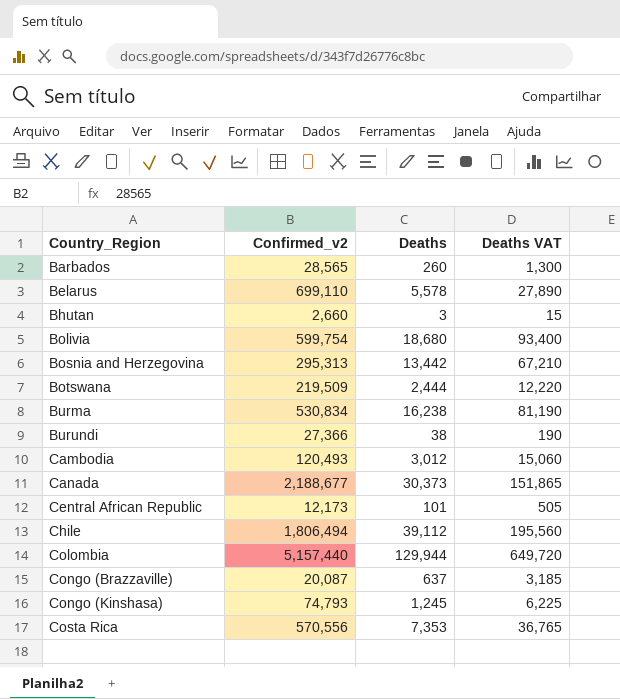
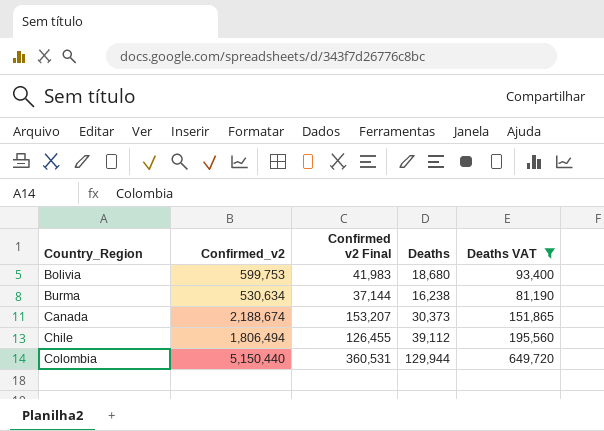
filter: none -> Deaths VAT >= 81,190
column Confirmed v2 Final | formula: none -> [Confirmed_v2] * 0.07
Bolivia | Confirmed_v2: 599,754 -> 599,753
Burma | Confirmed_v2: 530,834 -> 530,634
Canada | Confirmed_v2: 2,188,677 -> 2,188,674
Colombia | Confirmed_v2: 5,157,440 -> 5,150,440

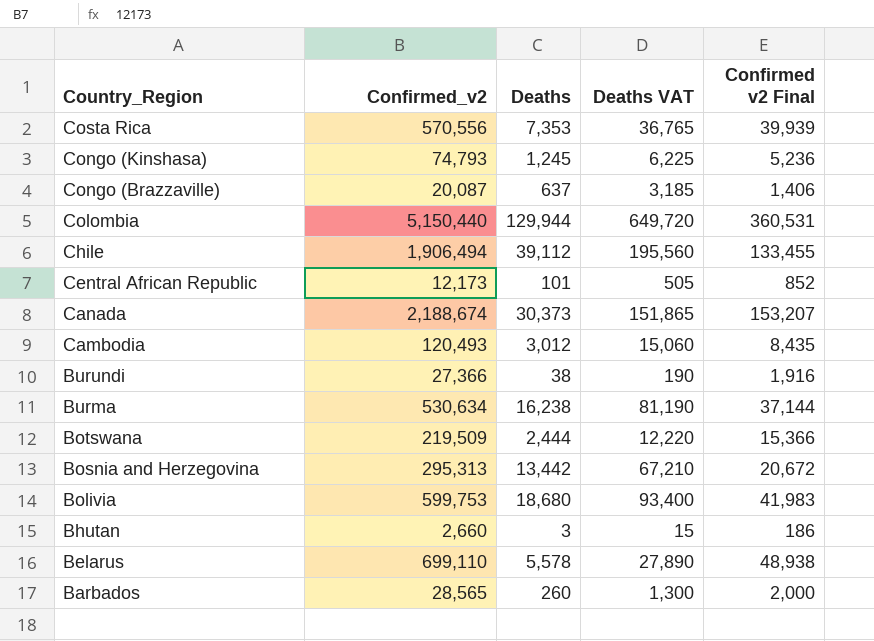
filter: Deaths VAT >= 81,190 -> none
row order: Country_Region ascending -> Country_Region descending
column Confirmed v2 Final | position: 3 -> 5
Chile | Confirmed_v2: 1,806,494 -> 1,906,494
Chile | Confirmed v2 Final: 126,455 -> 133,455

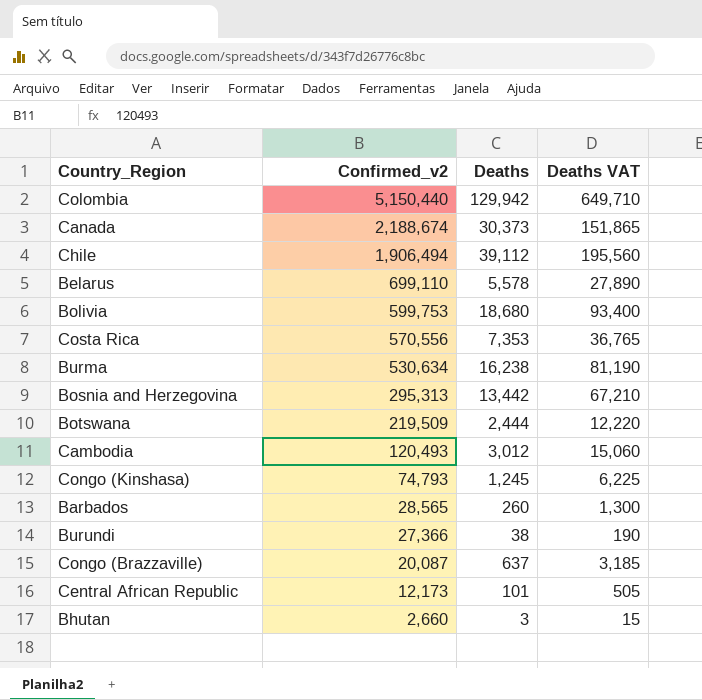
row order: Country_Region descending -> Confirmed_v2 descending
column Confirmed v2 Final | formula: [Confirmed_v2] * 0.07 -> none
Colombia | Deaths: 129,944 -> 129,942
Colombia | Deaths VAT: 649,720 -> 649,710

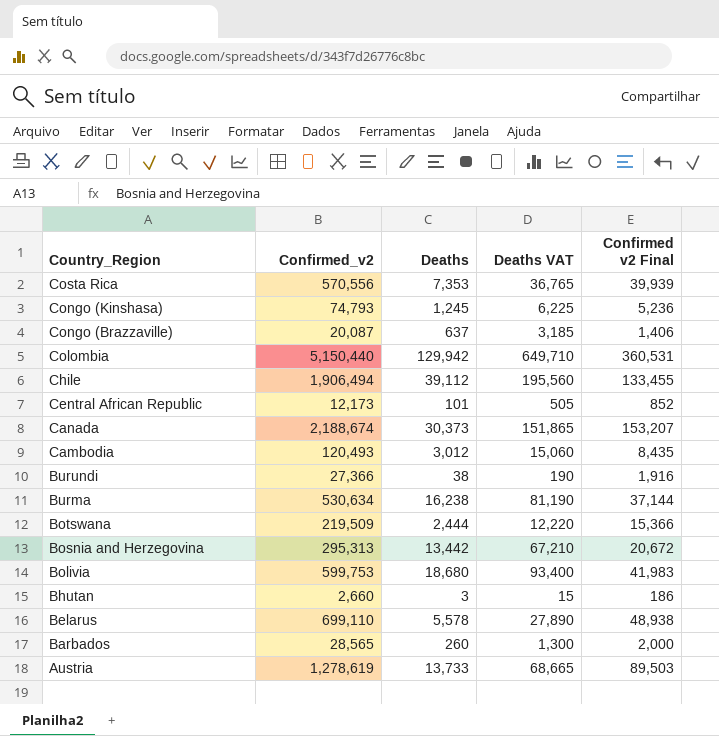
row order: Confirmed_v2 descending -> Country_Region descending
column Confirmed v2 Final | formula: none -> [Confirmed_v2] * 0.07
row Austria: none -> 1,278,619 | 13,733 | 68,665 | 89,503

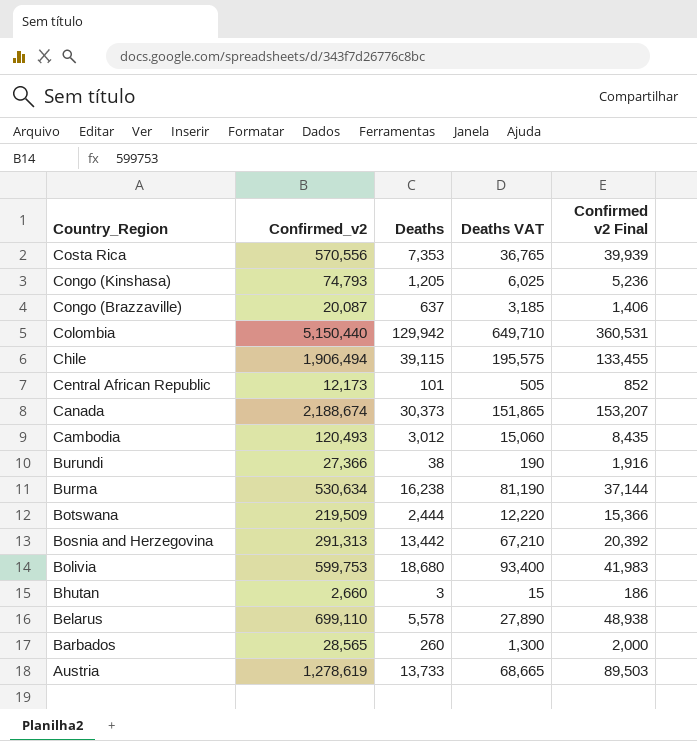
Congo (Kinshasa) | Deaths: 1,245 -> 1,205
Congo (Kinshasa) | Deaths VAT: 6,225 -> 6,025
Chile | Deaths: 39,112 -> 39,115
Chile | Deaths VAT: 195,560 -> 195,575
Bosnia and Herzegovina | Confirmed_v2: 295,313 -> 291,313
Bosnia and Herzegovina | Confirmed v2 Final: 20,672 -> 20,392

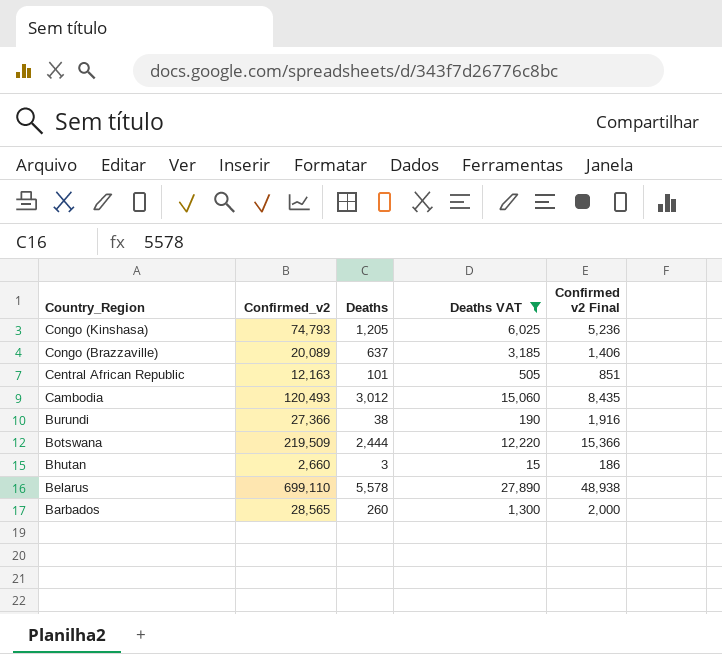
filter: none -> Deaths VAT <= 27,890
Congo (Brazzaville) | Confirmed_v2: 20,087 -> 20,089
Central African Republic | Confirmed_v2: 12,173 -> 12,163
Central African Republic | Confirmed v2 Final: 852 -> 851

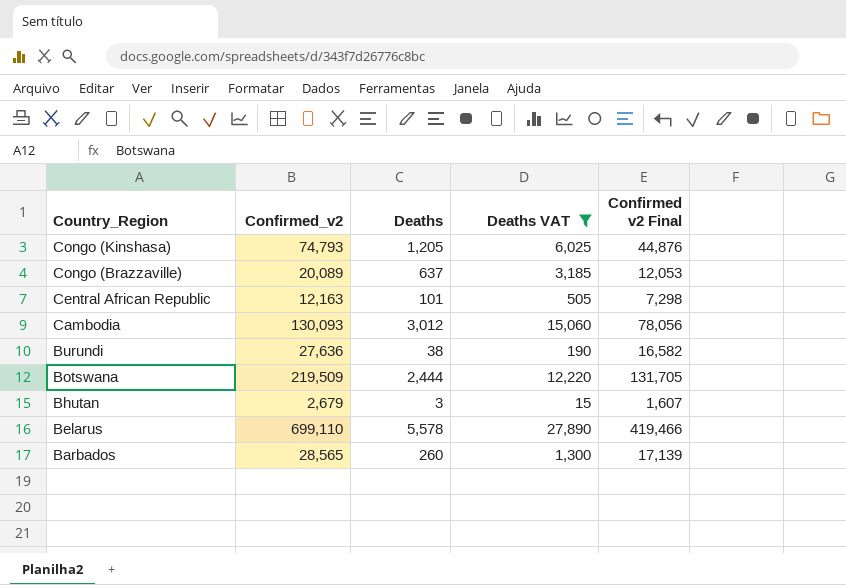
column Confirmed v2 Final | formula: [Confirmed_v2] * 0.07 -> [Confirmed_v2] * 0.6
Cambodia | Confirmed_v2: 120,493 -> 130,093
Burundi | Confirmed_v2: 27,366 -> 27,636
Bhutan | Confirmed_v2: 2,660 -> 2,679

